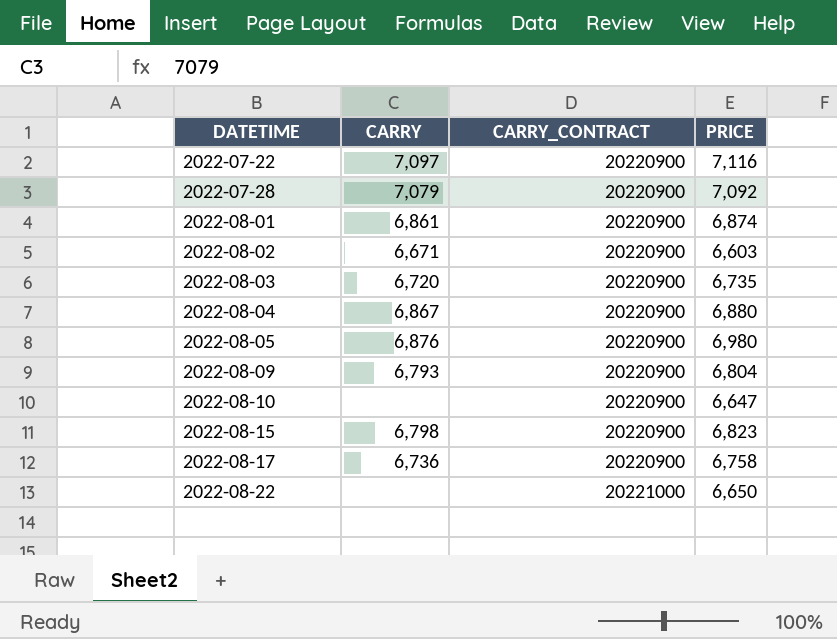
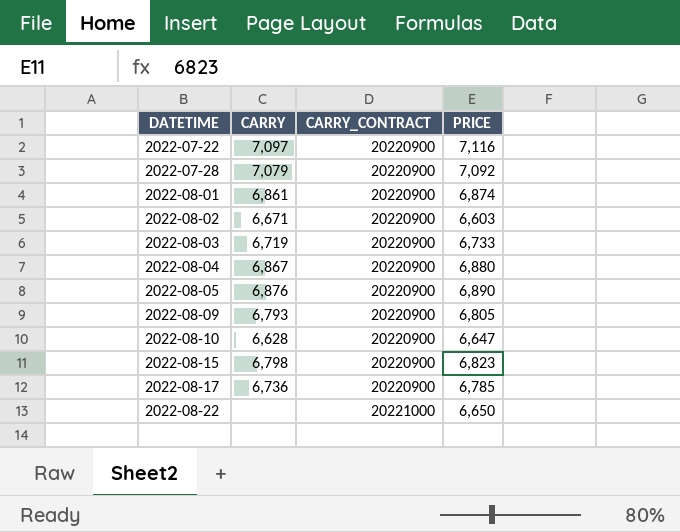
2022-08-03 | CARRY: 6,720 -> 6,719
2022-08-03 | PRICE: 6,735 -> 6,733
2022-08-05 | PRICE: 6,980 -> 6,890
2022-08-09 | PRICE: 6,804 -> 6,805
2022-08-10 | CARRY: none -> 6,628
2022-08-17 | PRICE: 6,758 -> 6,785

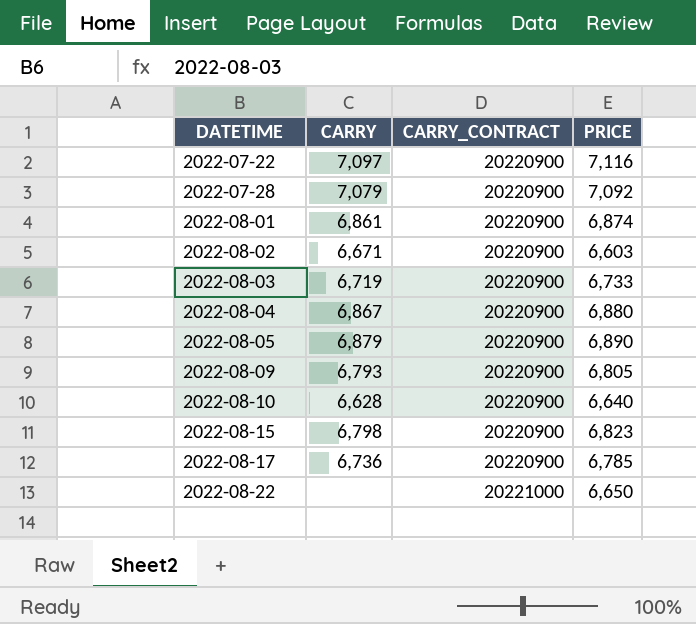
2022-08-05 | CARRY: 6,876 -> 6,879
2022-08-10 | PRICE: 6,647 -> 6,640

